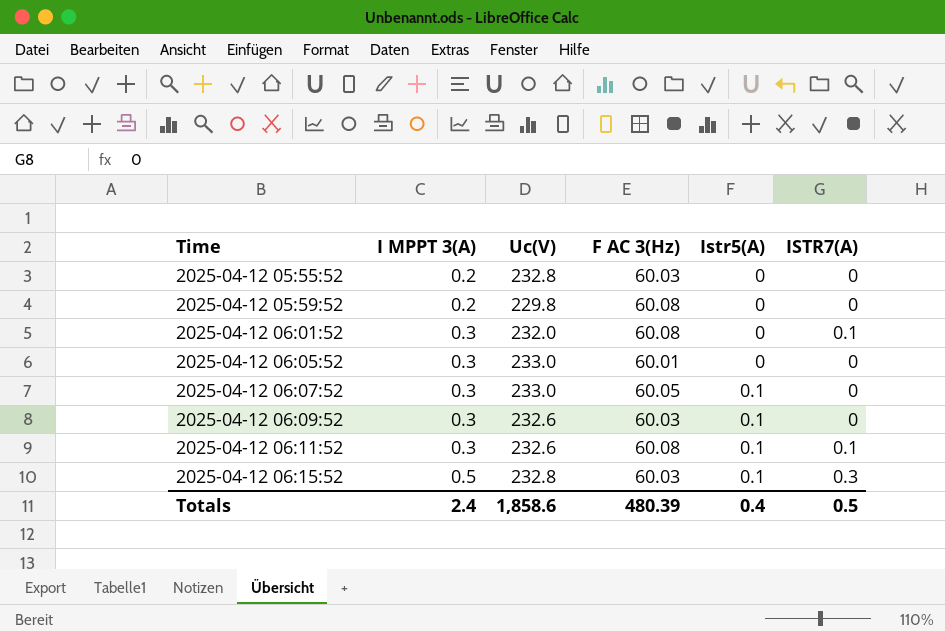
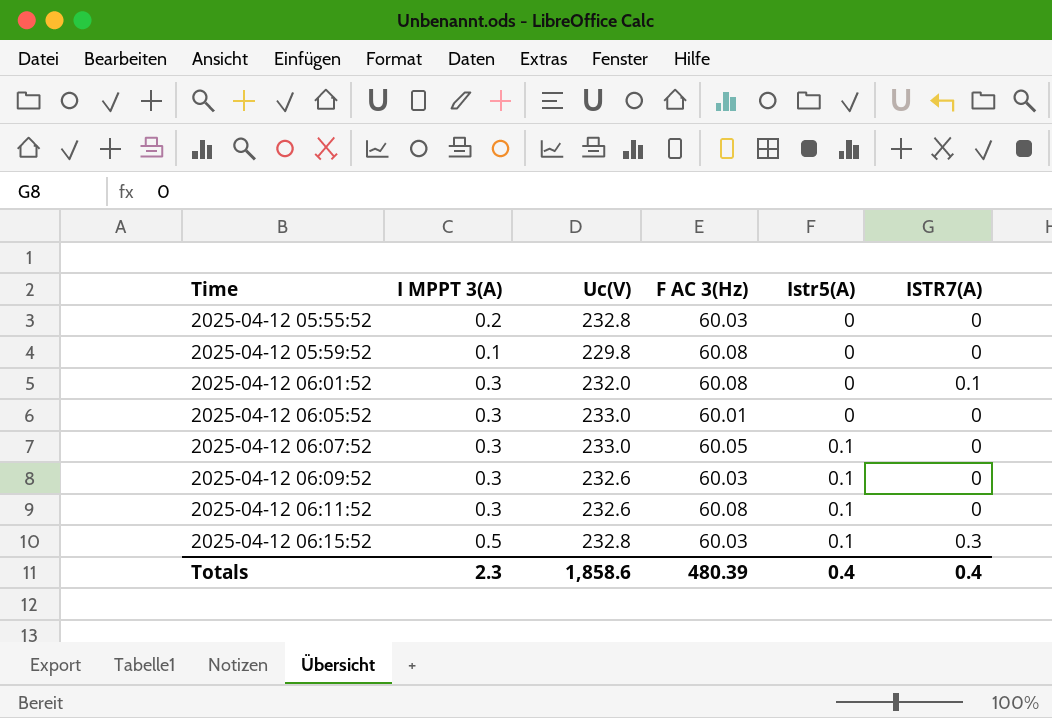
2025-04-12 05:59:52 | I MPPT 3(A): 0.2 -> 0.1
2025-04-12 06:11:52 | ISTR7(A): 0.1 -> 0
Totals | I MPPT 3(A): 2.4 -> 2.3
Totals | ISTR7(A): 0.5 -> 0.4

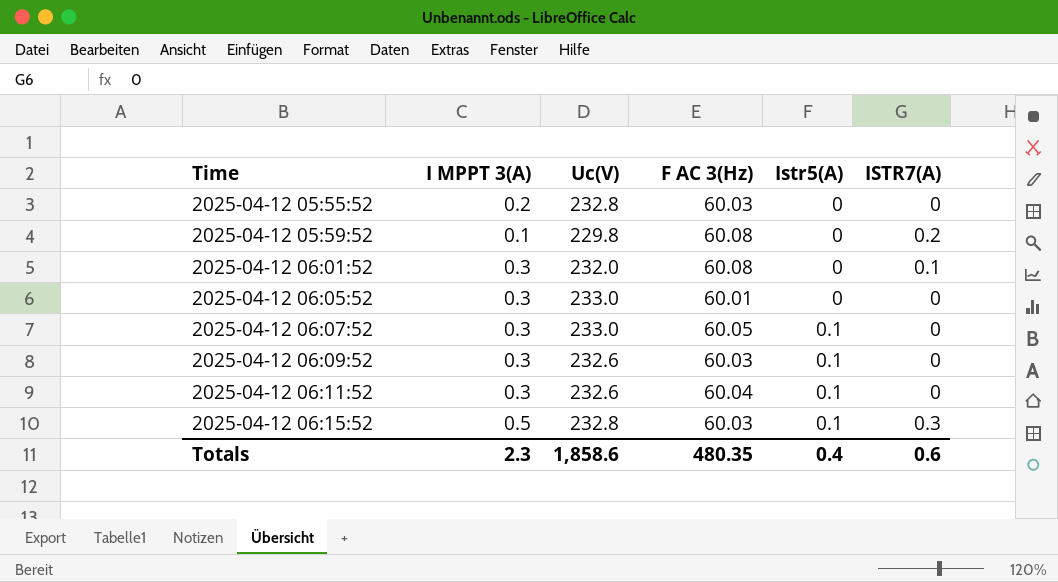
2025-04-12 05:59:52 | ISTR7(A): 0 -> 0.2
2025-04-12 06:11:52 | F AC 3(Hz): 60.08 -> 60.04
Totals | F AC 3(Hz): 480.39 -> 480.35
Totals | ISTR7(A): 0.4 -> 0.6

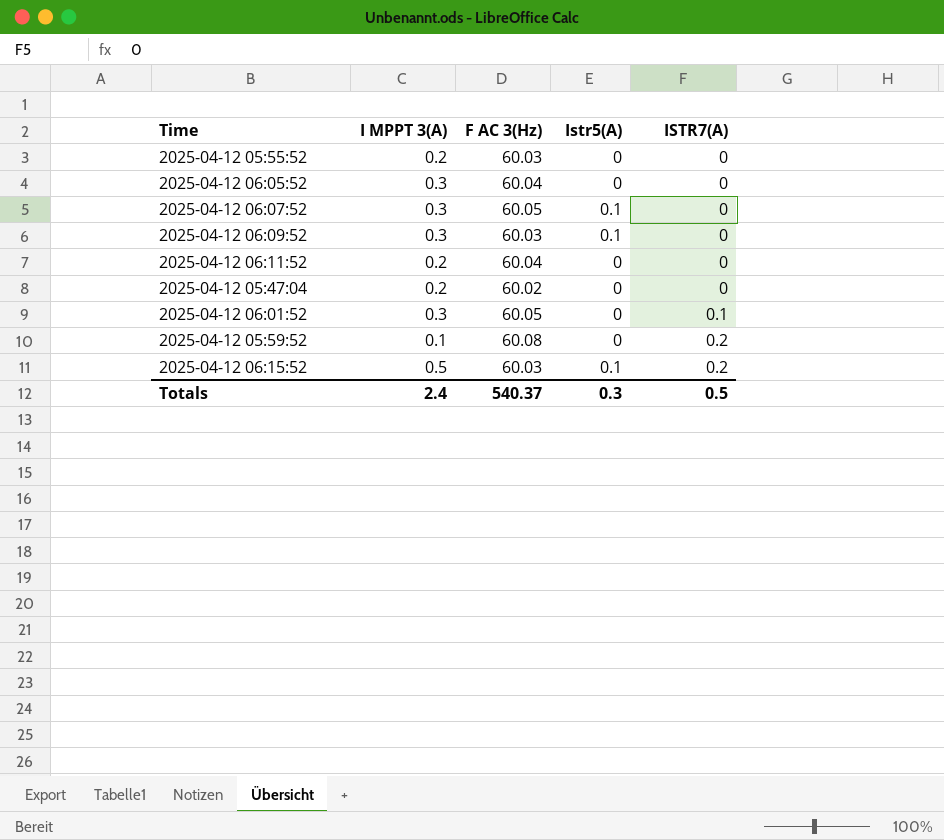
row order: Time ascending -> ISTR7(A) ascending
column Uc(V) | position: 3 -> none
2025-04-12 06:05:52 | F AC 3(Hz): 60.01 -> 60.04
2025-04-12 06:11:52 | I MPPT 3(A): 0.3 -> 0.2
2025-04-12 06:11:52 | Istr5(A): 0.1 -> 0
row 2025-04-12 05:47:04: none -> 0.2 | 60.02 | 0 | 0
2025-04-12 06:01:52 | F AC 3(Hz): 60.08 -> 60.05
2025-04-12 06:15:52 | ISTR7(A): 0.3 -> 0.2
Totals | I MPPT 3(A): 2.3 -> 2.4
Totals | F AC 3(Hz): 480.35 -> 540.37
Totals | Istr5(A): 0.4 -> 0.3
Totals | ISTR7(A): 0.6 -> 0.5

